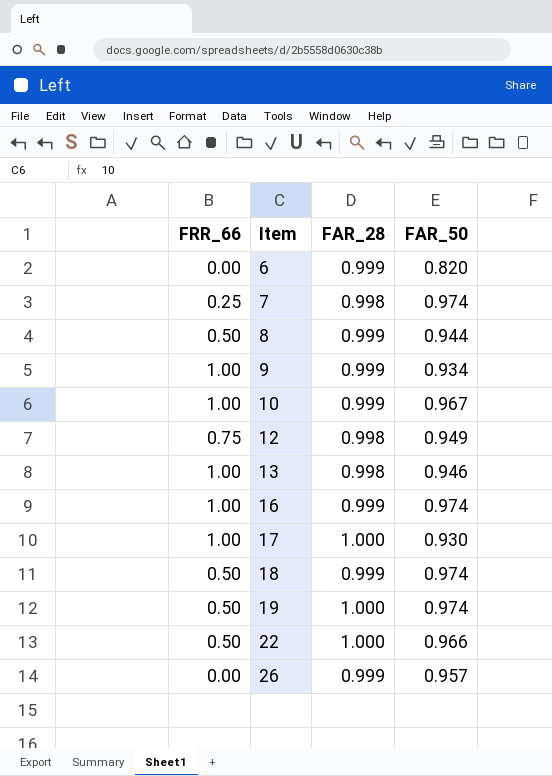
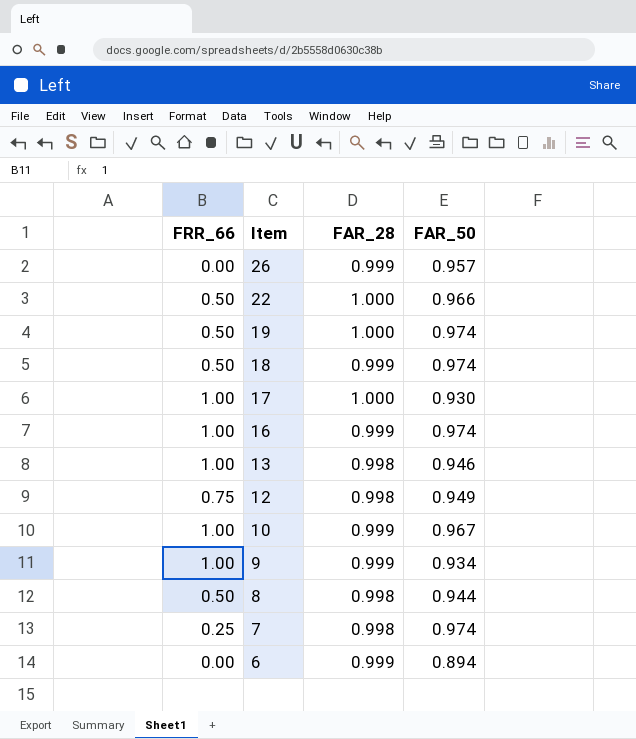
row order: Item ascending -> Item descending
8 | FAR_28: 0.999 -> 0.998
6 | FAR_50: 0.820 -> 0.894

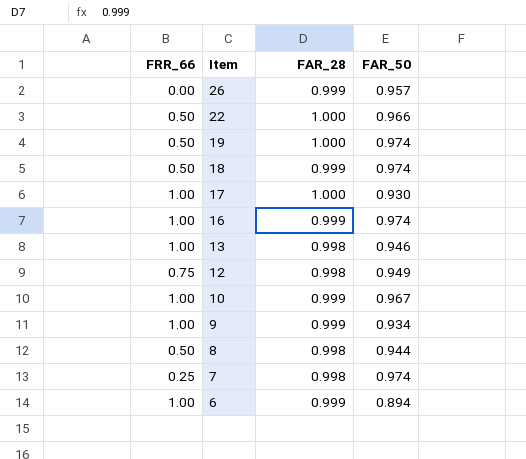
6 | FRR_66: 0.00 -> 1.00

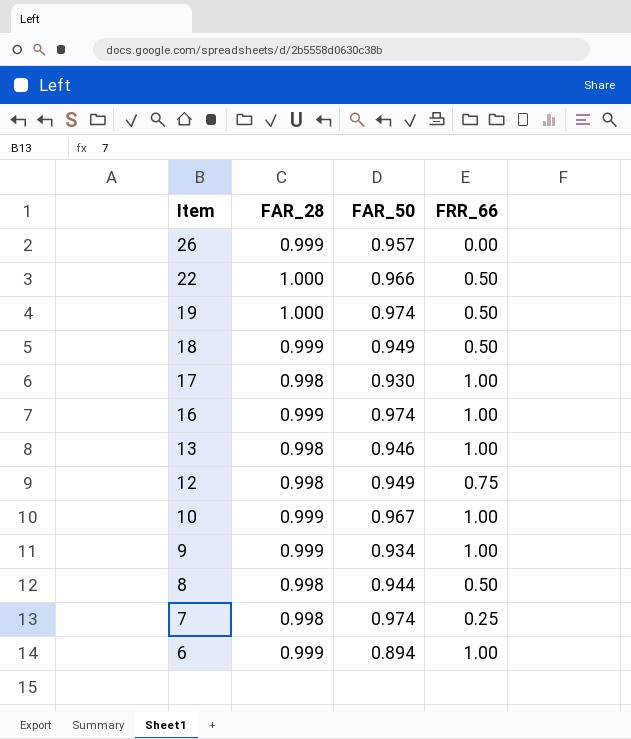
column FRR_66 | position: 1 -> 4
18 | FAR_50: 0.974 -> 0.949
17 | FAR_28: 1.000 -> 0.998

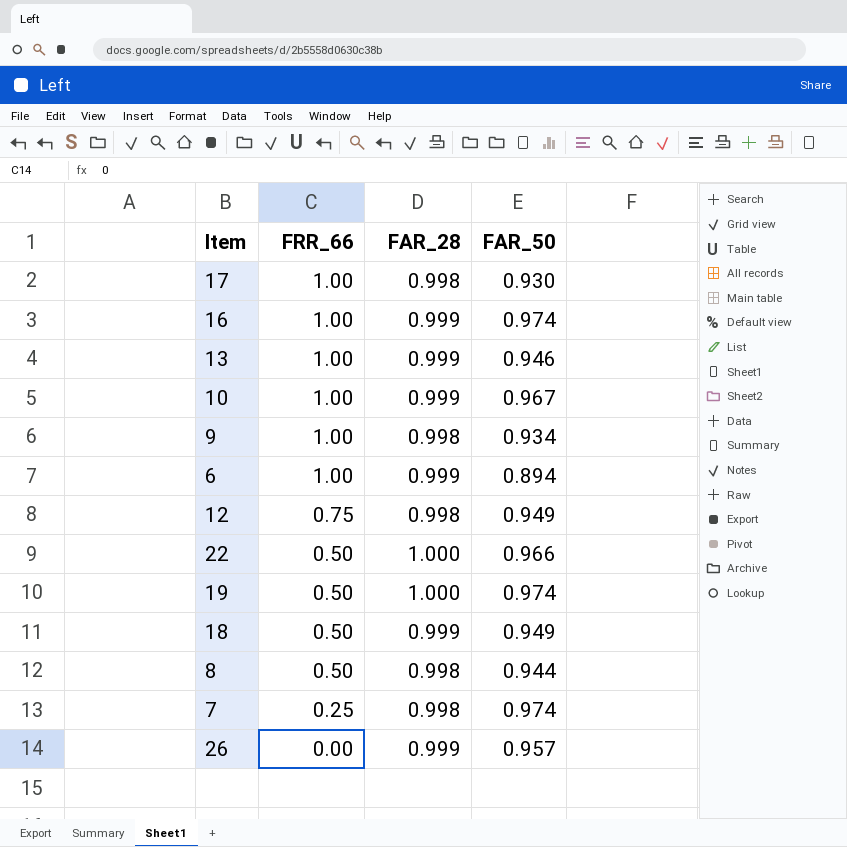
row order: Item descending -> FRR_66 descending
column FRR_66 | position: 4 -> 2
13 | FAR_28: 0.998 -> 0.999
9 | FAR_28: 0.999 -> 0.998

